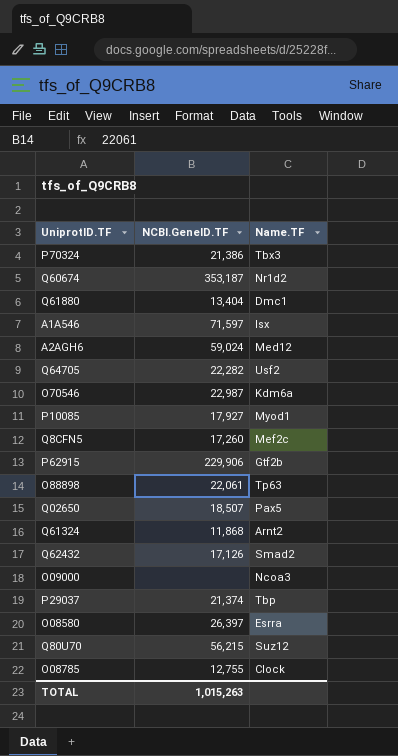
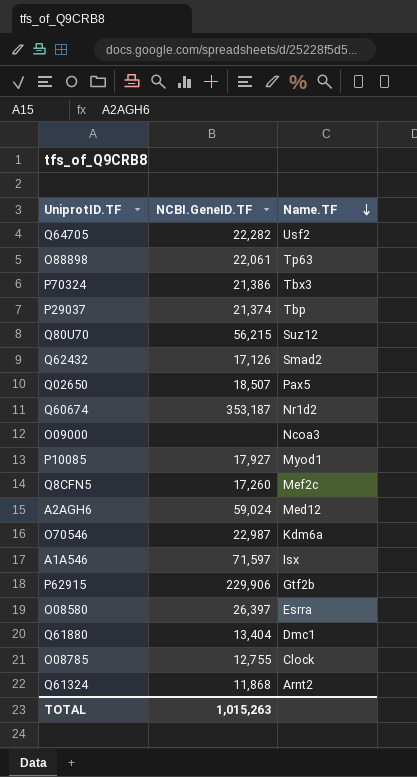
row order: none -> Name.TF descending

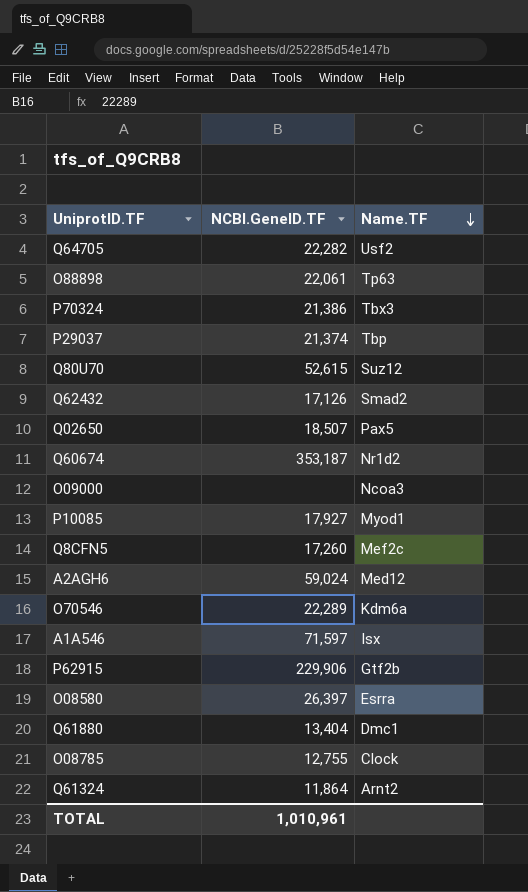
Q80U70 | NCBI.GeneID.TF: 56,215 -> 52,615
O70546 | NCBI.GeneID.TF: 22,987 -> 22,289
Q61324 | NCBI.GeneID.TF: 11,868 -> 11,864
TOTAL | NCBI.GeneID.TF: 1,015,263 -> 1,010,961

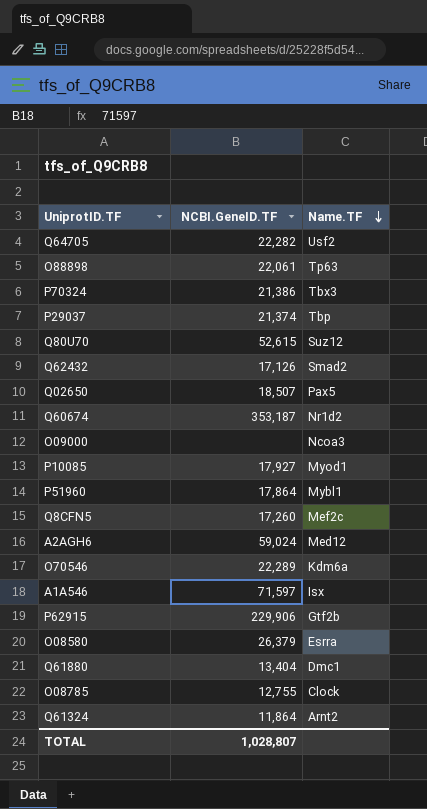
row P51960: none -> 17,864 | Mybl1
O08580 | NCBI.GeneID.TF: 26,397 -> 26,379
TOTAL | NCBI.GeneID.TF: 1,010,961 -> 1,028,807

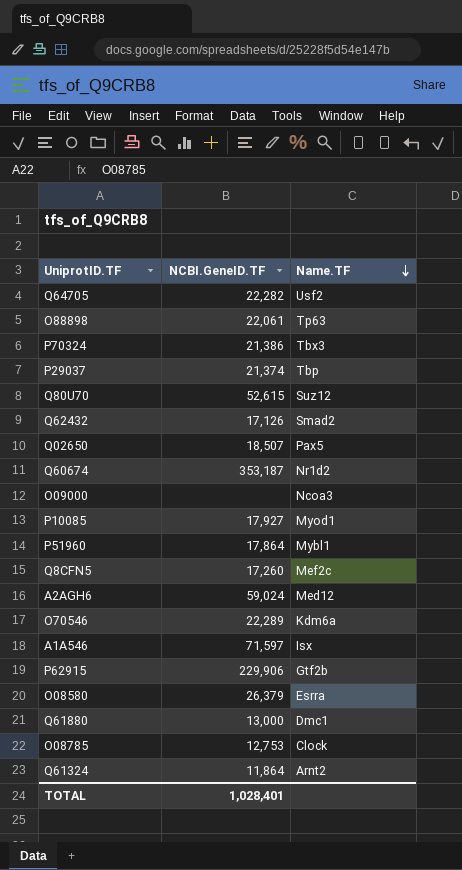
Q61880 | NCBI.GeneID.TF: 13,404 -> 13,000
O08785 | NCBI.GeneID.TF: 12,755 -> 12,753
TOTAL | NCBI.GeneID.TF: 1,028,807 -> 1,028,401

